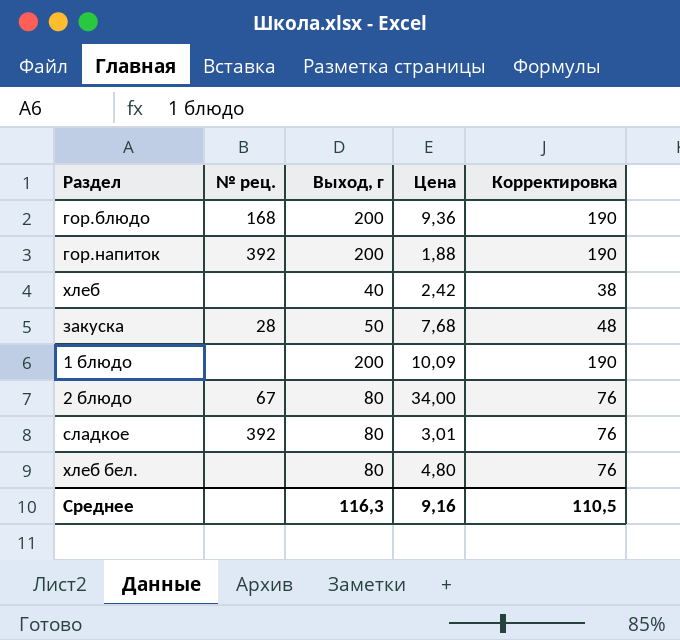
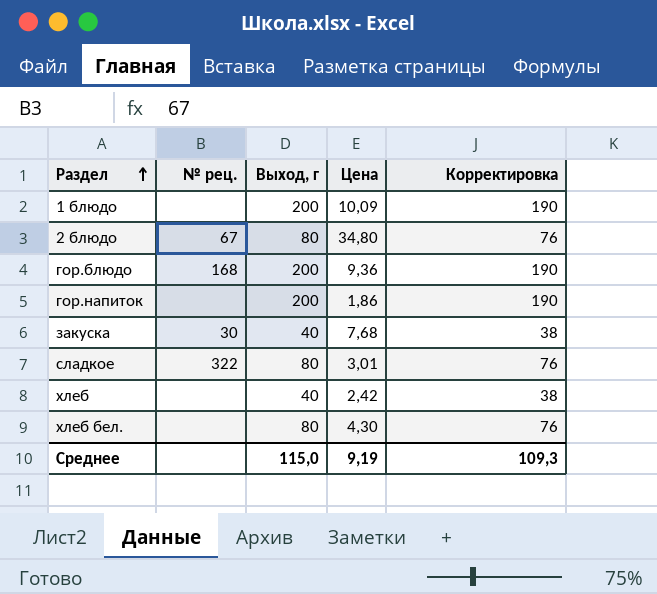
row order: none -> Раздел ascending
2 блюдо | Цена: 34,00 -> 34,80
гор.напиток | № рец.: 392 -> none
гор.напиток | Цена: 1,88 -> 1,86
закуска | № рец.: 28 -> 30
закуска | Выход, г: 50 -> 40
закуска | Корректировка: 48 -> 38
сладкое | № рец.: 392 -> 322
хлеб бел. | Цена: 4,80 -> 4,30
Среднее | Выход, г: 116,3 -> 115,0
Среднее | Цена: 9,16 -> 9,19
Среднее | Корректировка: 110,5 -> 109,3

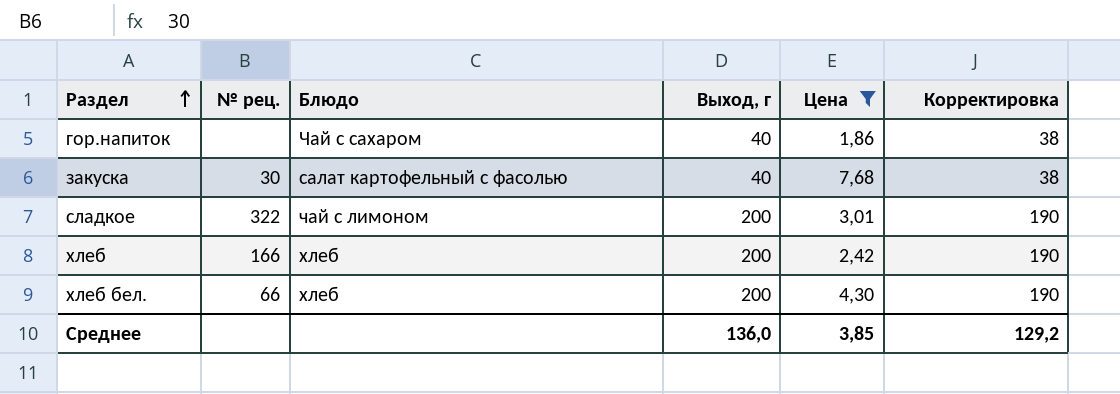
filter: none -> Цена <= 7,68
column Блюдо | position: none -> 3
гор.напиток | Выход, г: 200 -> 40
гор.напиток | Корректировка: 190 -> 38
сладкое | Выход, г: 80 -> 200
сладкое | Корректировка: 76 -> 190
хлеб | № рец.: none -> 166
хлеб | Выход, г: 40 -> 200
хлеб | Корректировка: 38 -> 190
хлеб бел. | № рец.: none -> 66
хлеб бел. | Выход, г: 80 -> 200
хлеб бел. | Корректировка: 76 -> 190
Среднее | Выход, г: 115,0 -> 136,0
Среднее | Цена: 9,19 -> 3,85
Среднее | Корректировка: 109,3 -> 129,2

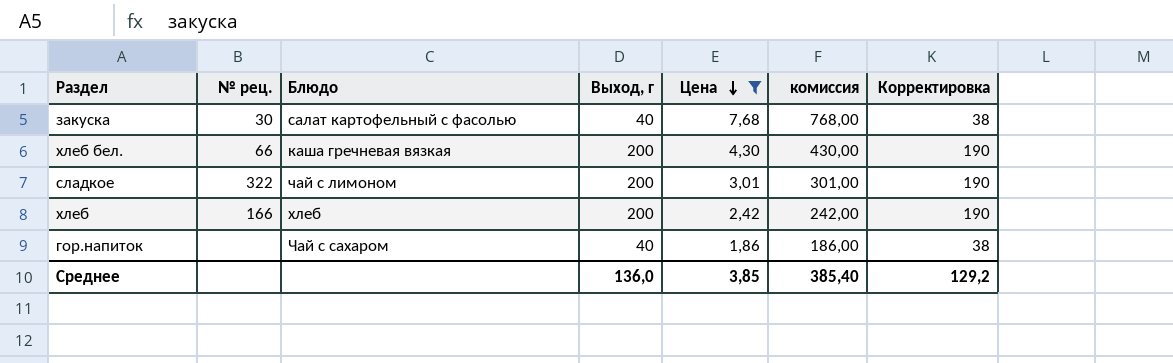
row order: Раздел ascending -> Цена descending
column комиссия | formula: none -> [Цена] * 100
хлеб бел. | Блюдо: хлеб -> каша гречневая вязкая

